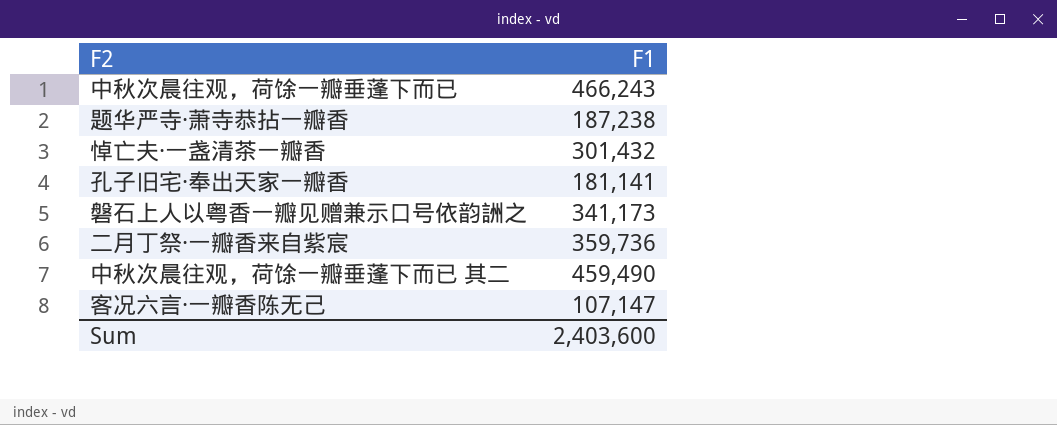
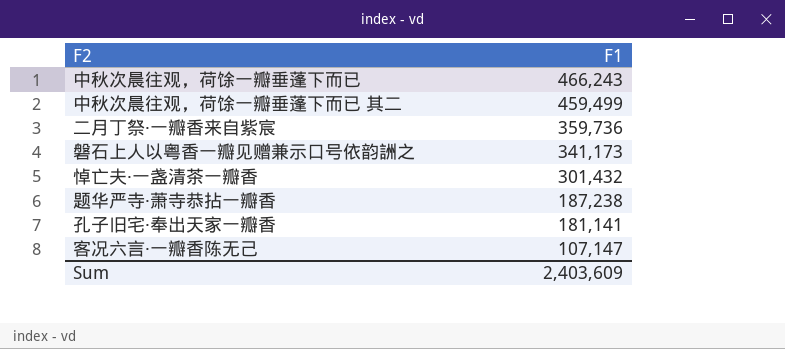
row order: none -> F1 descending
中秋次晨往观，荷馀一瓣垂蓬下而已 其二 | F1: 459,490 -> 459,499
Sum | F1: 2,403,600 -> 2,403,609

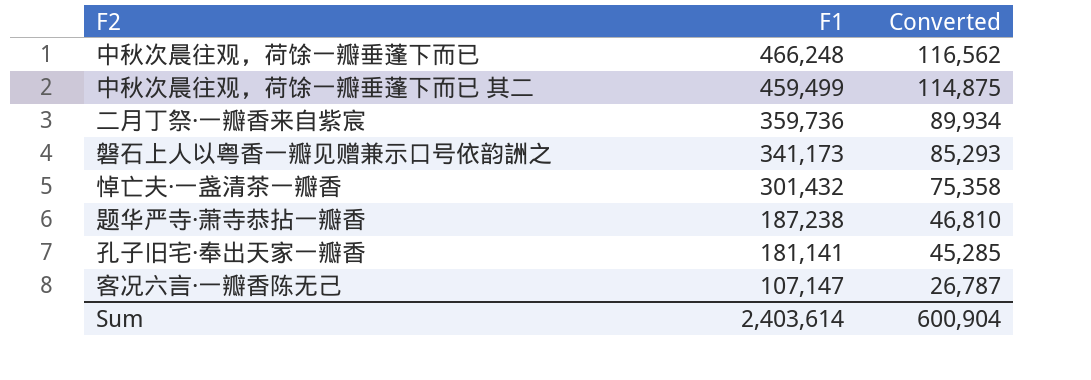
column Converted | formula: none -> [F1] * 0.25
中秋次晨往观，荷馀一瓣垂蓬下而已 | F1: 466,243 -> 466,248
Sum | F1: 2,403,609 -> 2,403,614

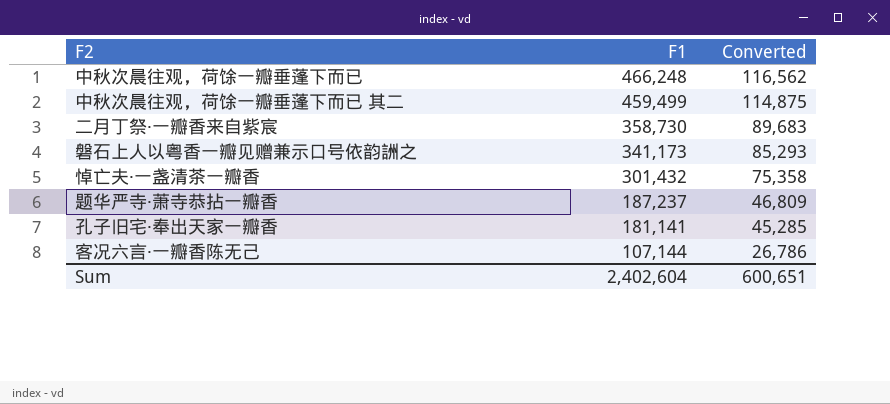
二月丁祭·一瓣香来自紫宸 | F1: 359,736 -> 358,730
二月丁祭·一瓣香来自紫宸 | Converted: 89,934 -> 89,683
题华严寺·萧寺恭拈一瓣香 | F1: 187,238 -> 187,237
题华严寺·萧寺恭拈一瓣香 | Converted: 46,810 -> 46,809
客况六言·一瓣香陈无己 | F1: 107,147 -> 107,144
客况六言·一瓣香陈无己 | Converted: 26,787 -> 26,786
Sum | F1: 2,403,614 -> 2,402,604
Sum | Converted: 600,904 -> 600,651

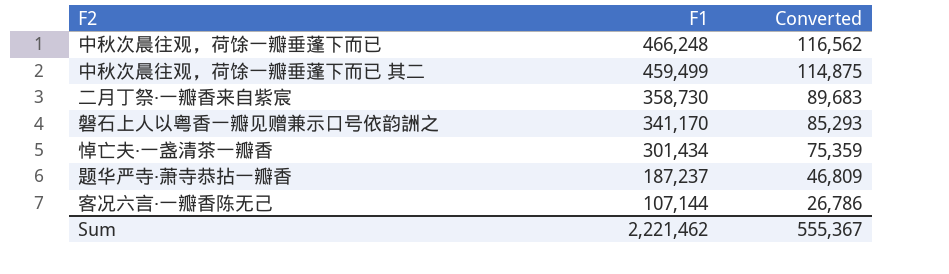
row 孔子旧宅·奉出天家一瓣香: 181,141 | 45,285 -> none
磐石上人以粤香一瓣见赠兼示口号依韵詶之 | F1: 341,173 -> 341,170
悼亡夫·一盏清茶一瓣香 | F1: 301,432 -> 301,434
悼亡夫·一盏清茶一瓣香 | Converted: 75,358 -> 75,359
Sum | F1: 2,402,604 -> 2,221,462
Sum | Converted: 600,651 -> 555,367

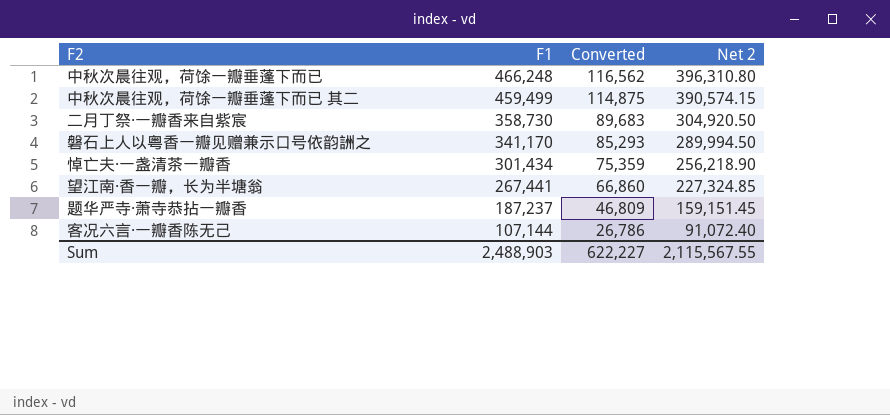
column Net 2 | formula: none -> [F1] * 0.85
row 望江南·香一瓣，长为半塘翁: none -> 267,441 | 66,860 | 227,324.85
Sum | F1: 2,221,462 -> 2,488,903
Sum | Converted: 555,367 -> 622,227

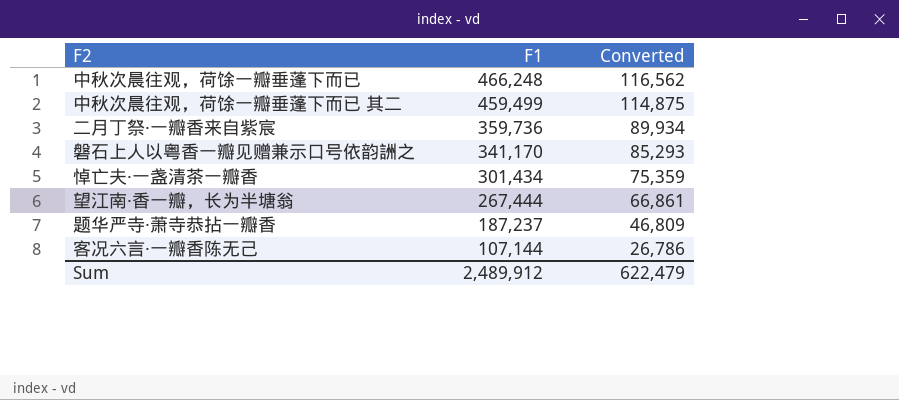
column Net 2 | formula: [F1] * 0.85 -> none
二月丁祭·一瓣香来自紫宸 | F1: 358,730 -> 359,736
二月丁祭·一瓣香来自紫宸 | Converted: 89,683 -> 89,934
望江南·香一瓣，长为半塘翁 | F1: 267,441 -> 267,444
望江南·香一瓣，长为半塘翁 | Converted: 66,860 -> 66,861
Sum | F1: 2,488,903 -> 2,489,912
Sum | Converted: 622,227 -> 622,479

